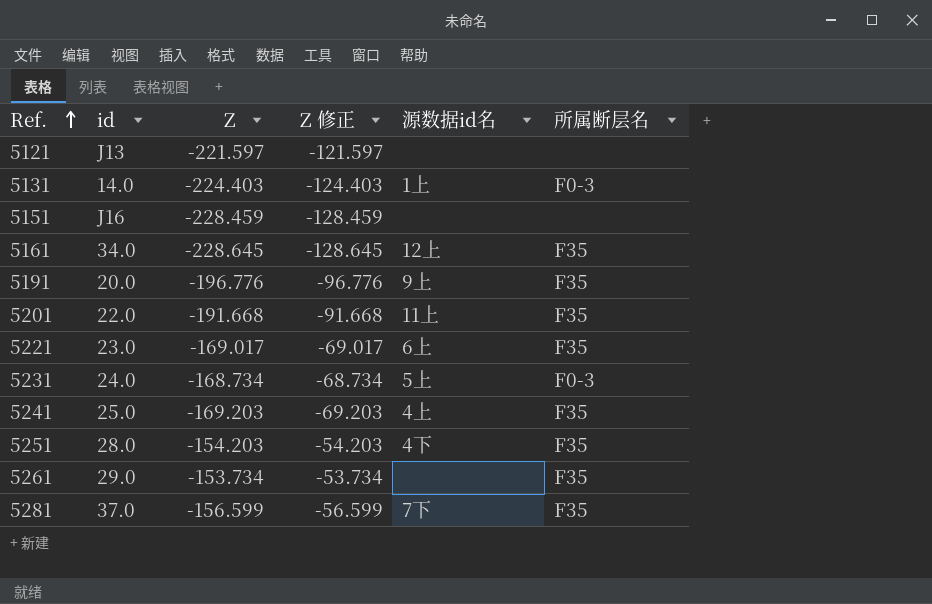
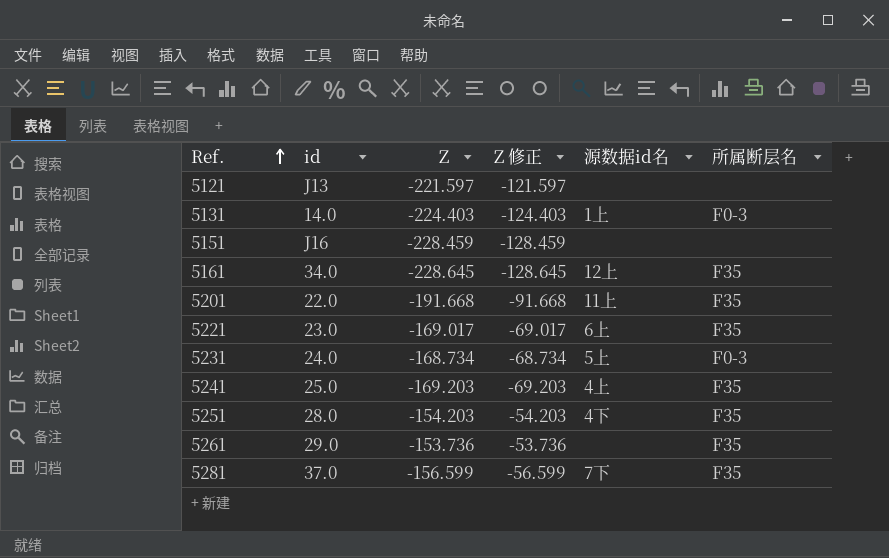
row 5191: 20.0 | -196.776 | -96.776 | 9上 | F35 -> none
5261 | Z: -153.734 -> -153.736
5261 | Z 修正: -53.734 -> -53.736

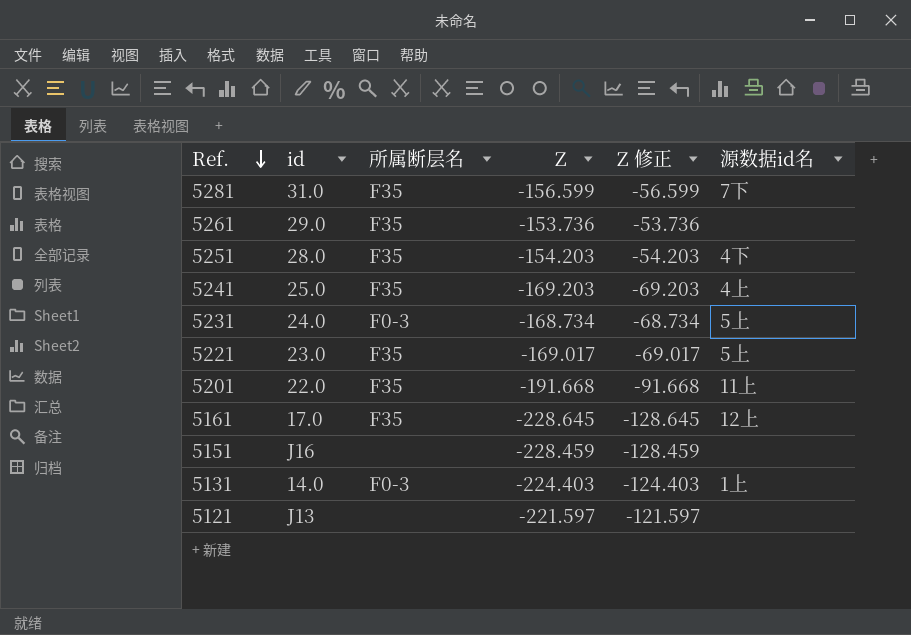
row order: Ref. ascending -> Ref. descending
column 所属断层名 | position: 6 -> 3
5281 | id: 37.0 -> 31.0
5221 | 源数据id名: 6上 -> 5上
5161 | id: 34.0 -> 17.0

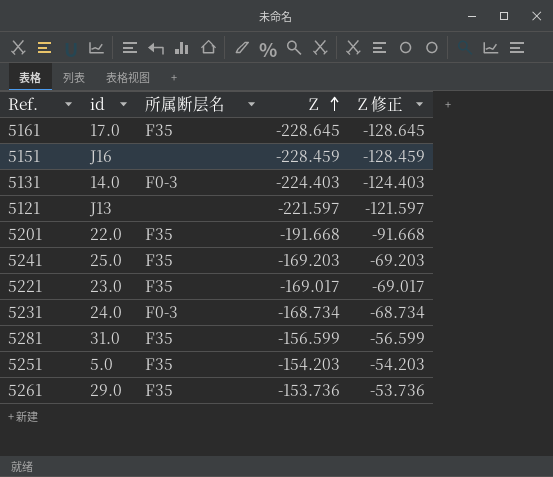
row order: Ref. descending -> Z ascending
column 源数据id名 | position: 6 -> none
5251 | id: 28.0 -> 5.0

